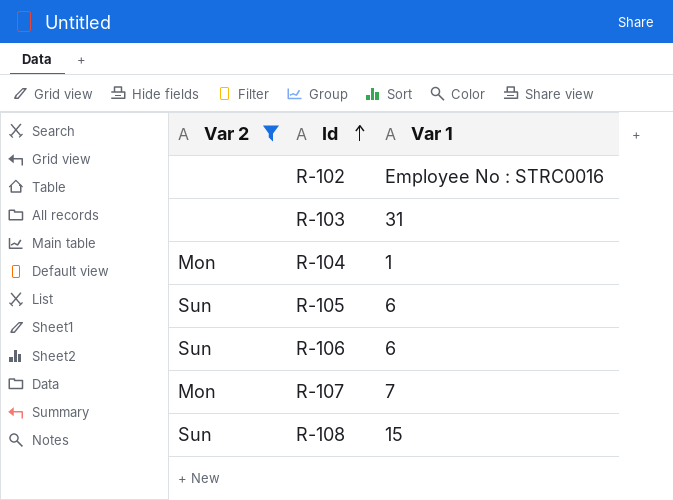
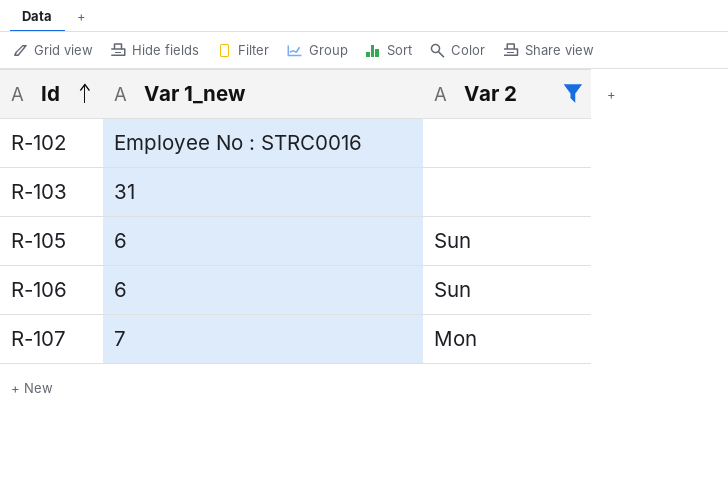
column name: Var 1 -> Var 1_new
column Var 2 | position: 1 -> 3
row R-104: Mon | 1 -> none
row R-108: Sun | 15 -> none

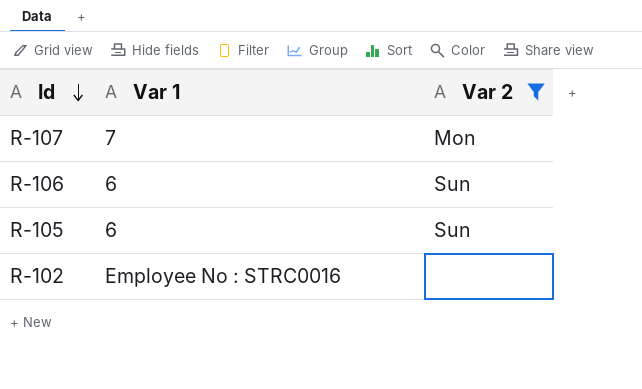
row order: Id ascending -> Id descending
column name: Var 1_new -> Var 1
row R-103: 31 | none -> none

